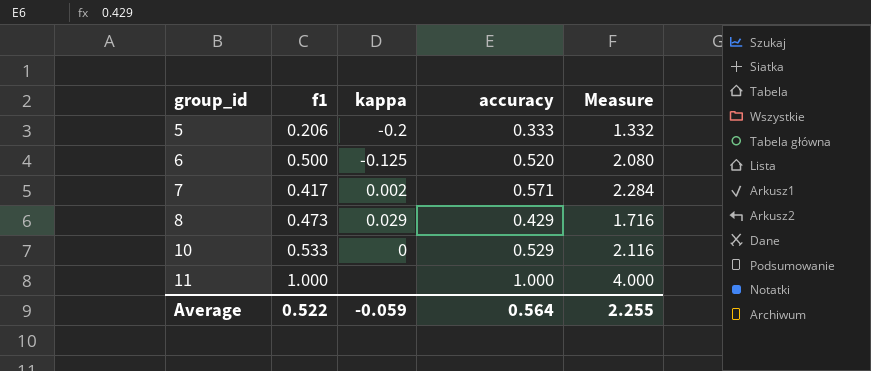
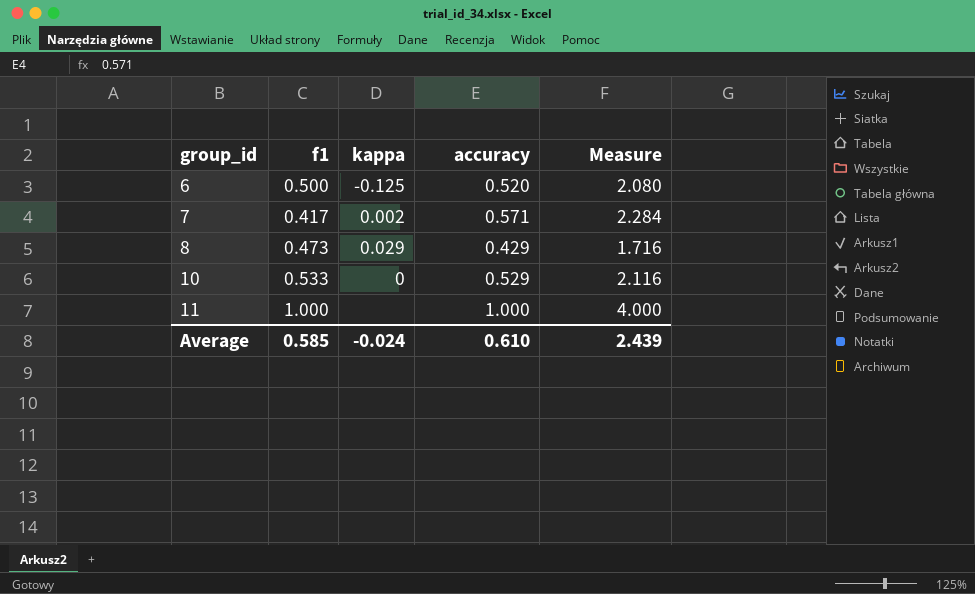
row 5: 0.206 | -0.2 | 0.333 | 1.332 -> none
Average | f1: 0.522 -> 0.585
Average | kappa: -0.059 -> -0.024
Average | accuracy: 0.564 -> 0.610
Average | Measure: 2.255 -> 2.439

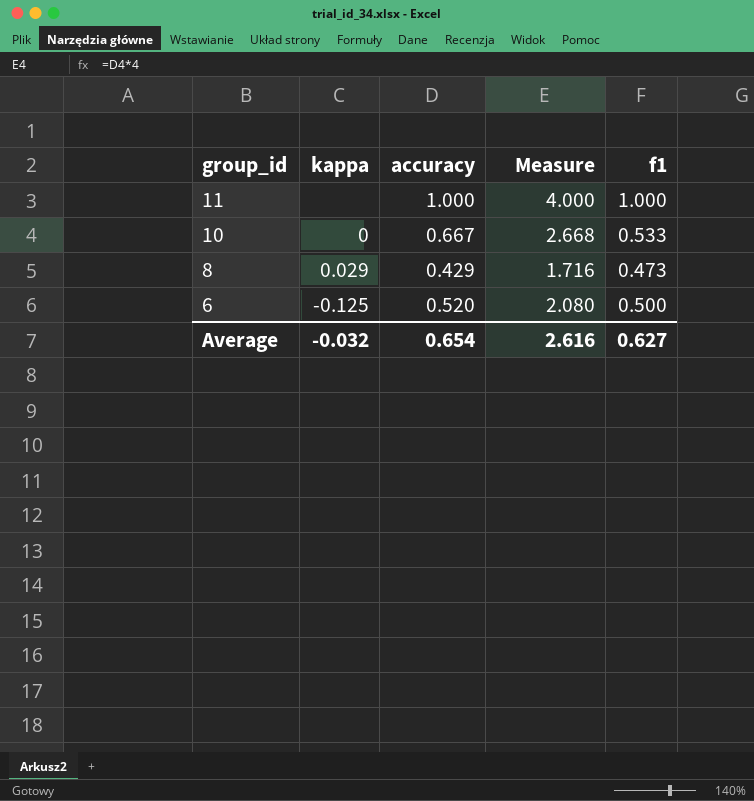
row order: group_id ascending -> group_id descending
column f1 | position: 2 -> 5
row 7: 0.417 | 0.002 | 0.571 | 2.284 -> none
10 | accuracy: 0.529 -> 0.667
10 | Measure: 2.116 -> 2.668
Average | kappa: -0.024 -> -0.032
Average | accuracy: 0.610 -> 0.654
Average | Measure: 2.439 -> 2.616
Average | f1: 0.585 -> 0.627

